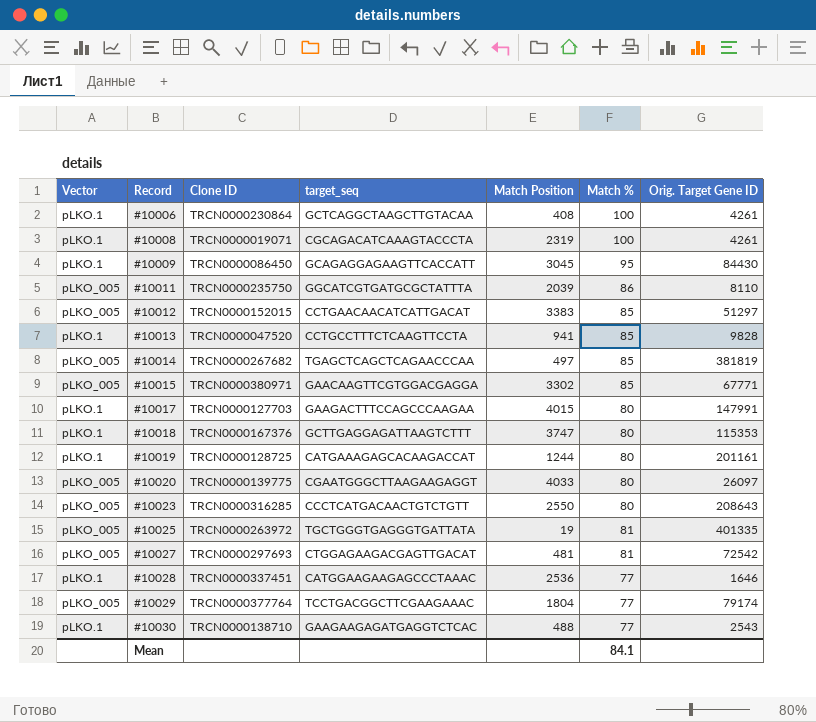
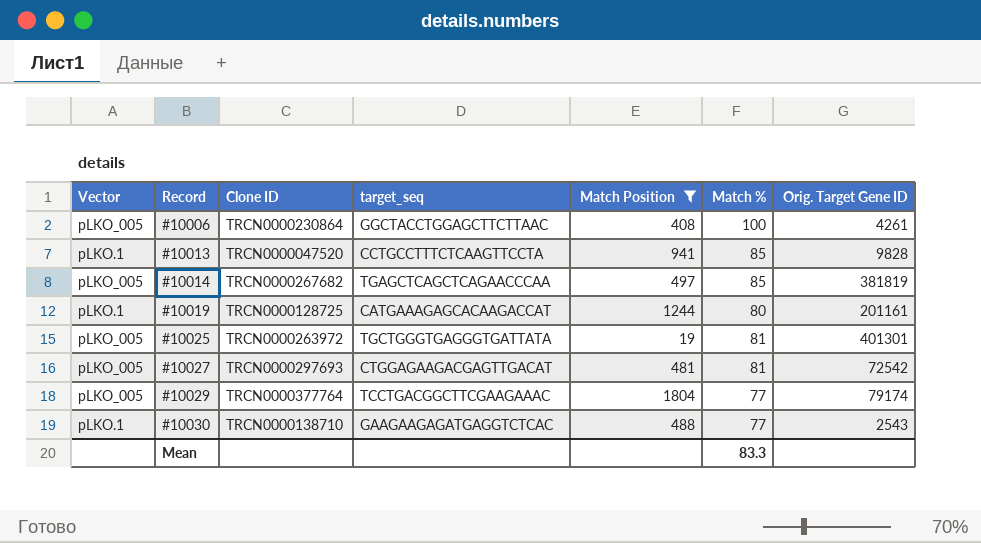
filter: none -> Match Position <= 1804
#10006 | Vector: pLKO.1 -> pLKO_005
#10006 | target_seq: GCTCAGGCTAAGCTTGTACAA -> GGCTACCTGGAGCTTCTTAAC
#10025 | Orig. Target Gene ID: 401335 -> 401301
Mean | Match %: 84.1 -> 83.3

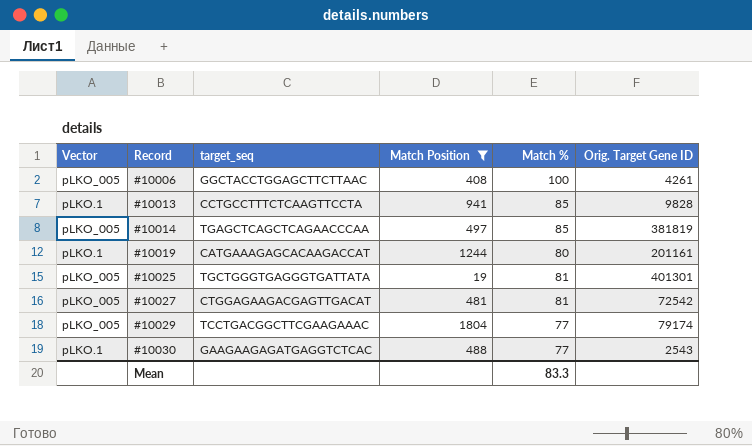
column Clone ID | position: 3 -> none

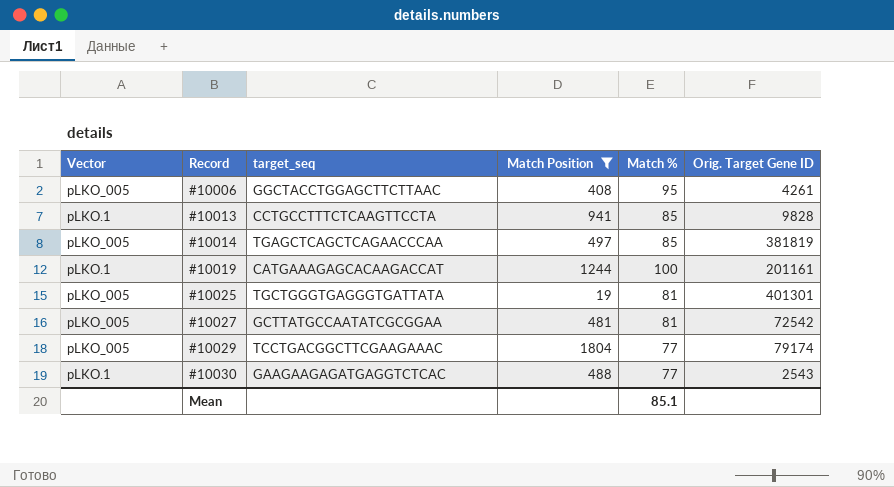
#10006 | Match %: 100 -> 95
#10019 | Match %: 80 -> 100
#10027 | target_seq: CTGGAGAAGACGAGTTGACAT -> GCTTATGCCAATATCGCGGAA
Mean | Match %: 83.3 -> 85.1

